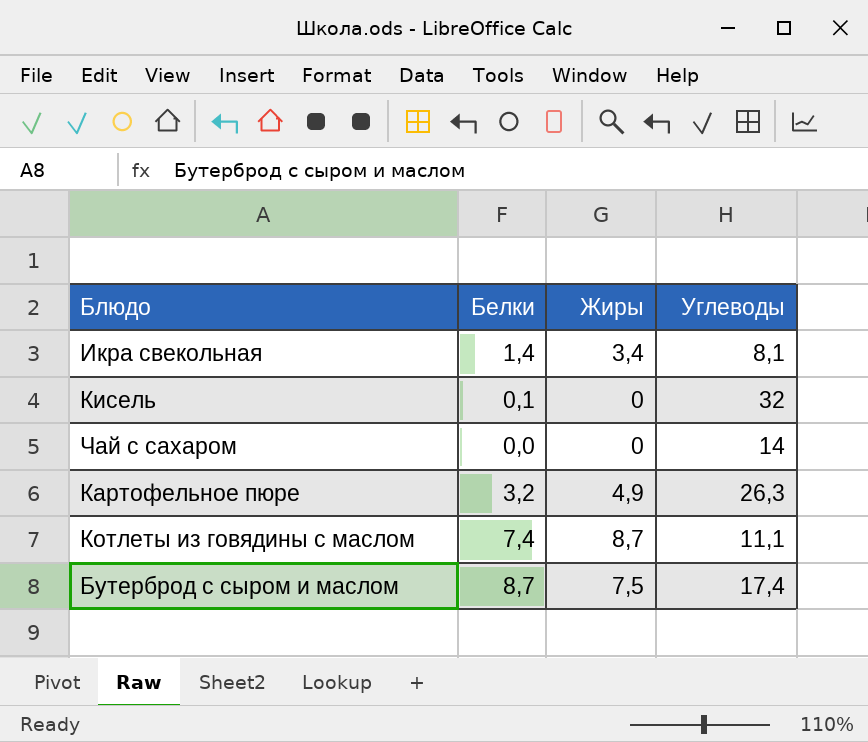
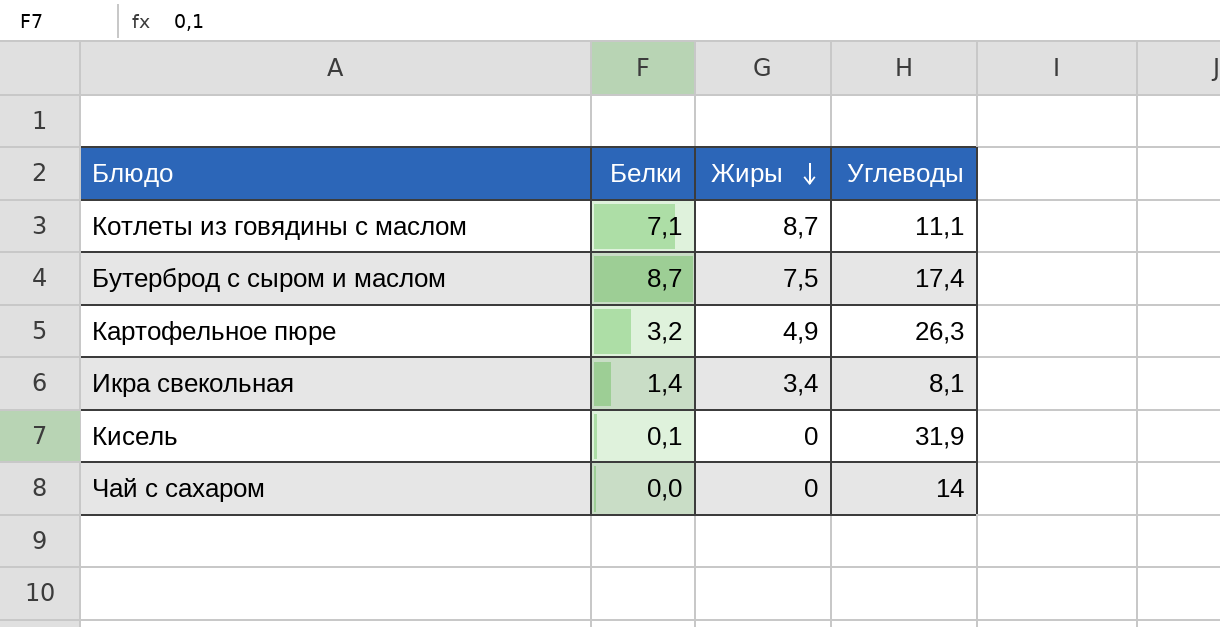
row order: none -> Жиры descending
Котлеты из говядины с маслом | Белки: 7,4 -> 7,1
Кисель | Углеводы: 32 -> 31,9

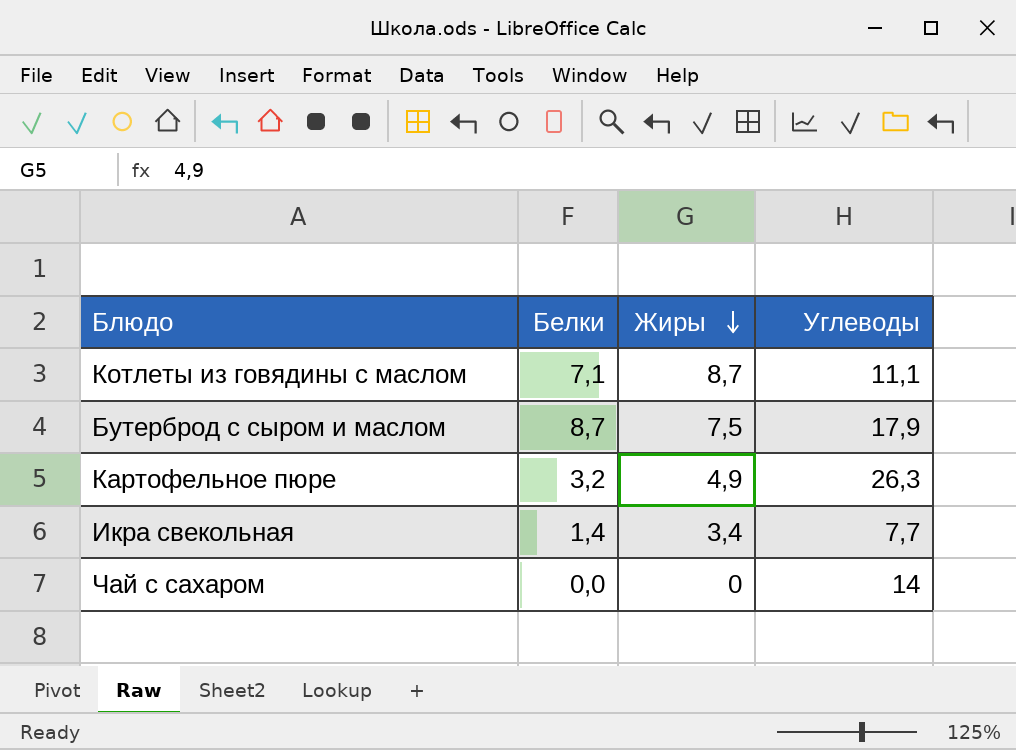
row Кисель: 0,1 | 0 | 31,9 -> none
Бутерброд с сыром и маслом | Углеводы: 17,4 -> 17,9
Икра свекольная | Углеводы: 8,1 -> 7,7

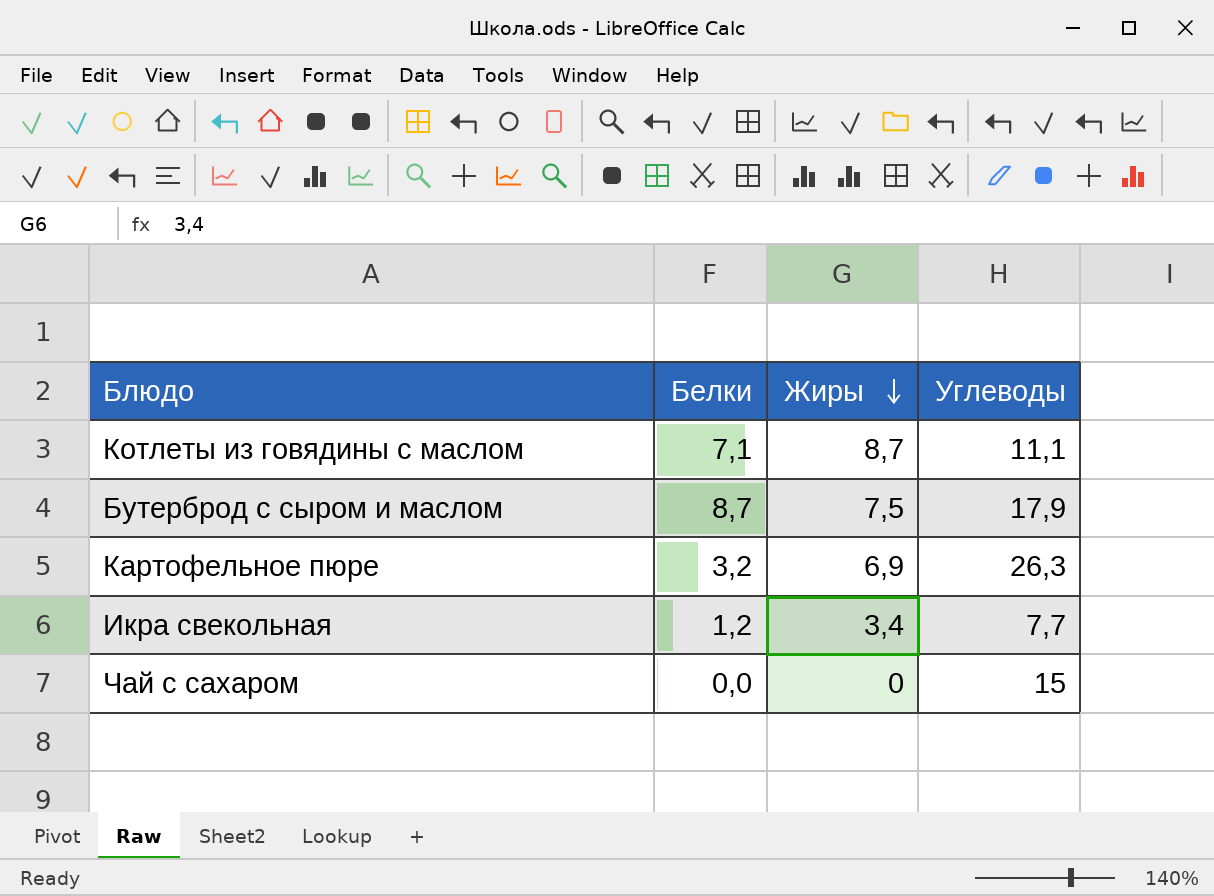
Картофельное пюре | Жиры: 4,9 -> 6,9
Икра свекольная | Белки: 1,4 -> 1,2
Чай с сахаром | Углеводы: 14 -> 15

